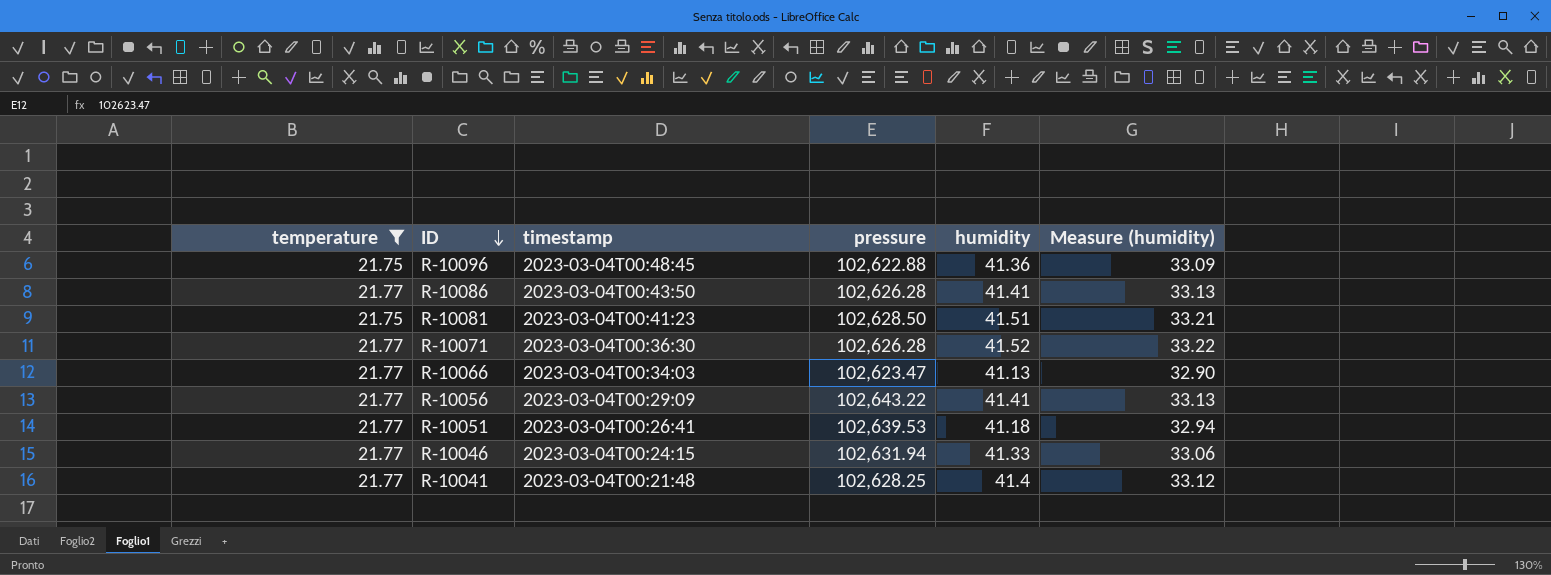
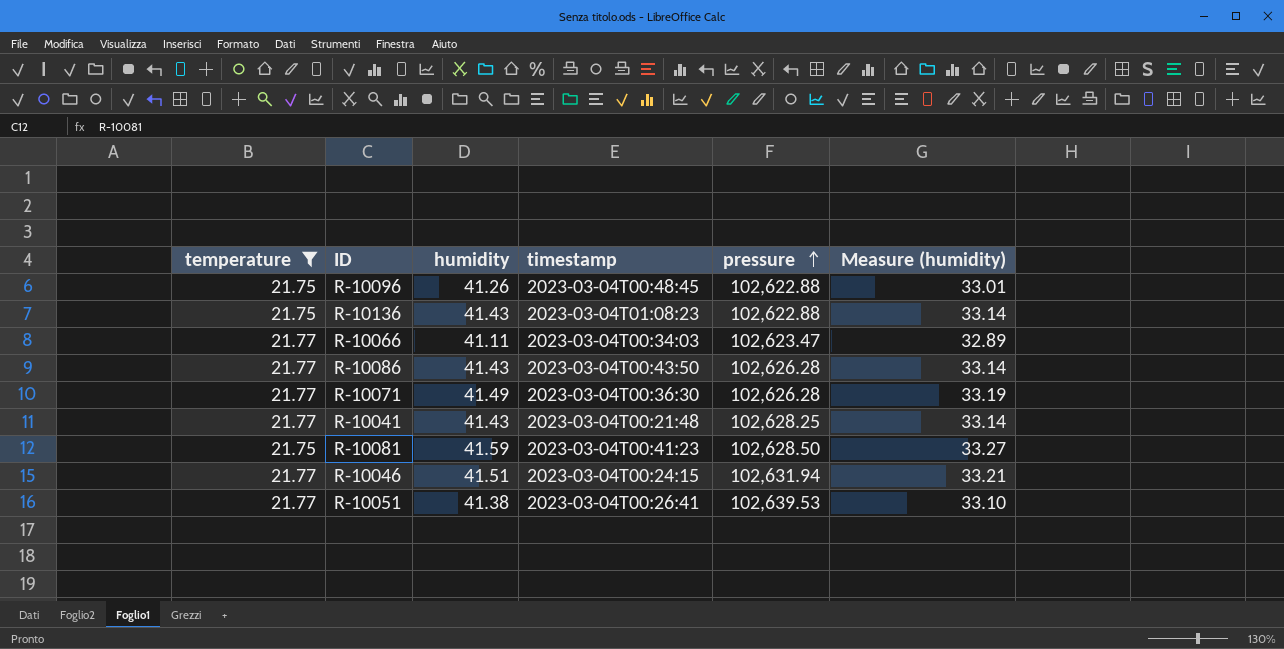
row order: ID descending -> pressure ascending
column humidity | position: 5 -> 3
row R-10056: 21.77 | 2023-03-04T00:29:09 | 102,643.22 | 41.41 | 33.13 -> none
R-10096 | humidity: 41.36 -> 41.26
R-10096 | Measure (humidity): 33.09 -> 33.01
row R-10136: none -> 21.75 | 41.43 | 2023-03-04T01:08:23 | 102,622.88 | 33.14
R-10066 | humidity: 41.13 -> 41.11
R-10066 | Measure (humidity): 32.90 -> 32.89
R-10086 | humidity: 41.41 -> 41.43
R-10086 | Measure (humidity): 33.13 -> 33.14
R-10071 | humidity: 41.52 -> 41.49
R-10071 | Measure (humidity): 33.22 -> 33.19
R-10041 | humidity: 41.4 -> 41.43
R-10041 | Measure (humidity): 33.12 -> 33.14
R-10081 | humidity: 41.51 -> 41.59
R-10081 | Measure (humidity): 33.21 -> 33.27
R-10046 | humidity: 41.33 -> 41.51
R-10046 | Measure (humidity): 33.06 -> 33.21
R-10051 | humidity: 41.18 -> 41.38
R-10051 | Measure (humidity): 32.94 -> 33.10

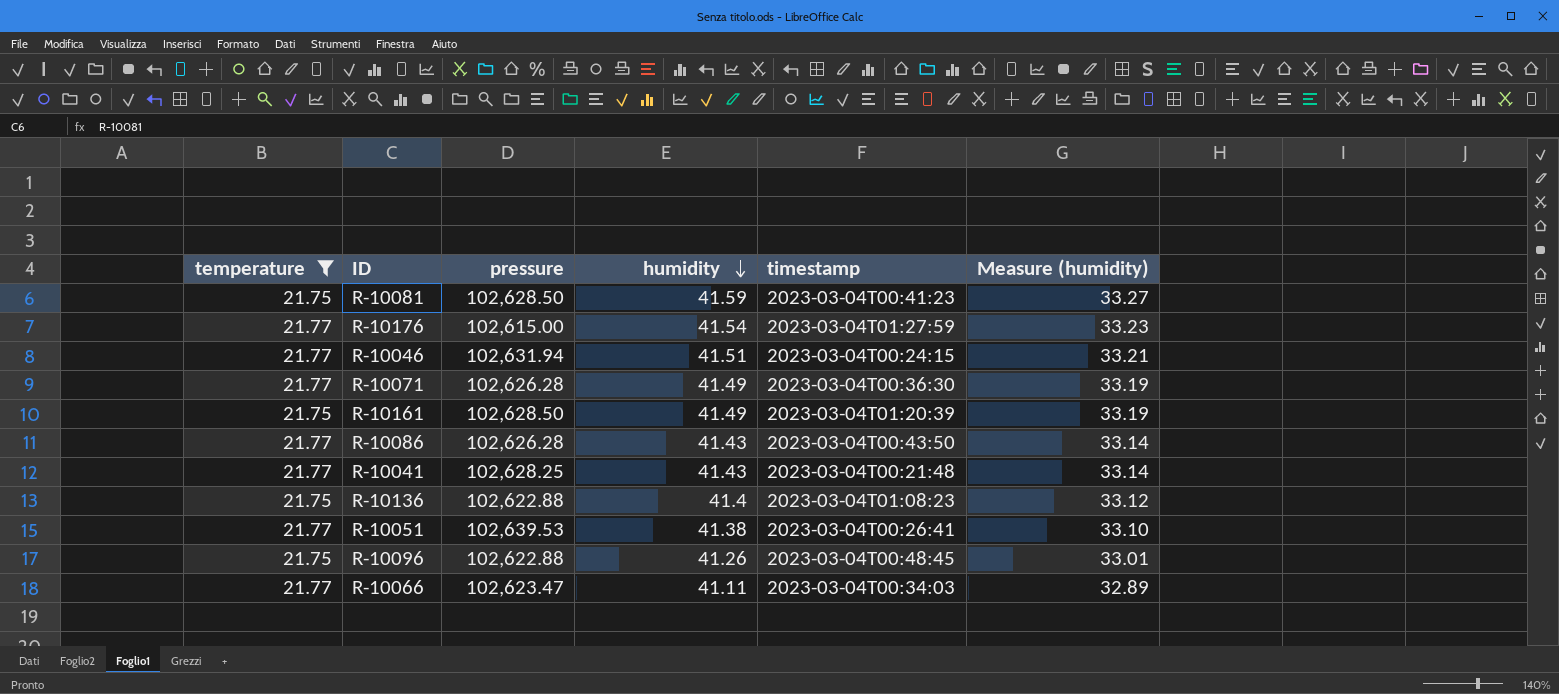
row order: pressure ascending -> humidity descending
column pressure | position: 5 -> 3
row R-10176: none -> 21.77 | 102,615.00 | 41.54 | 2023-03-04T01:27:59 | 33.23
row R-10161: none -> 21.75 | 102,628.50 | 41.49 | 2023-03-04T01:20:39 | 33.19
R-10136 | humidity: 41.43 -> 41.4
R-10136 | Measure (humidity): 33.14 -> 33.12

